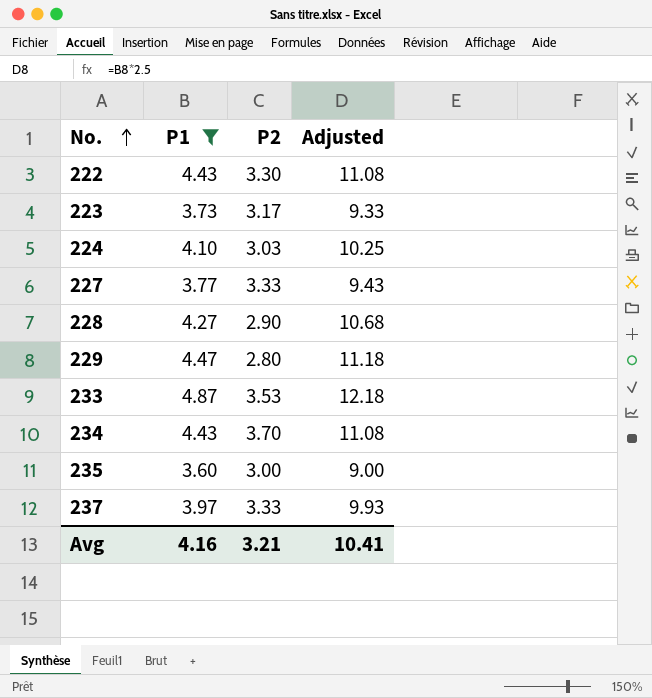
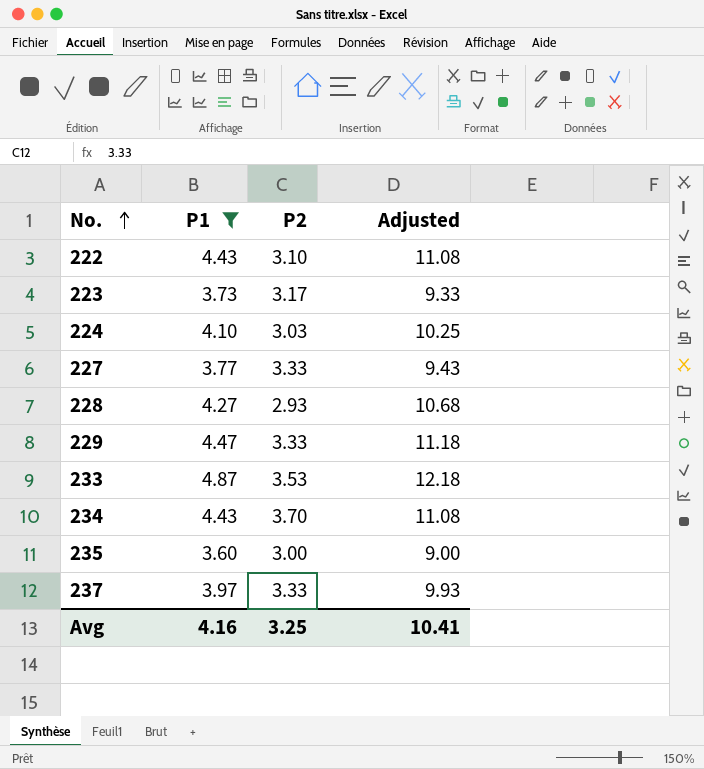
222 | P2: 3.30 -> 3.10
228 | P2: 2.90 -> 2.93
229 | P2: 2.80 -> 3.33
Avg | P2: 3.21 -> 3.25

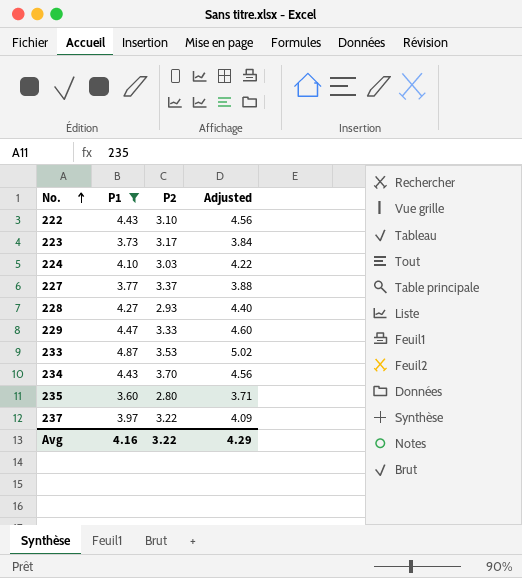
column Adjusted | formula: [P1] * 2.5 -> [P1] * 1.03
227 | P2: 3.33 -> 3.37
235 | P2: 3.00 -> 2.80
237 | P2: 3.33 -> 3.22
Avg | P2: 3.25 -> 3.22
Avg | Adjusted: 10.41 -> 4.29

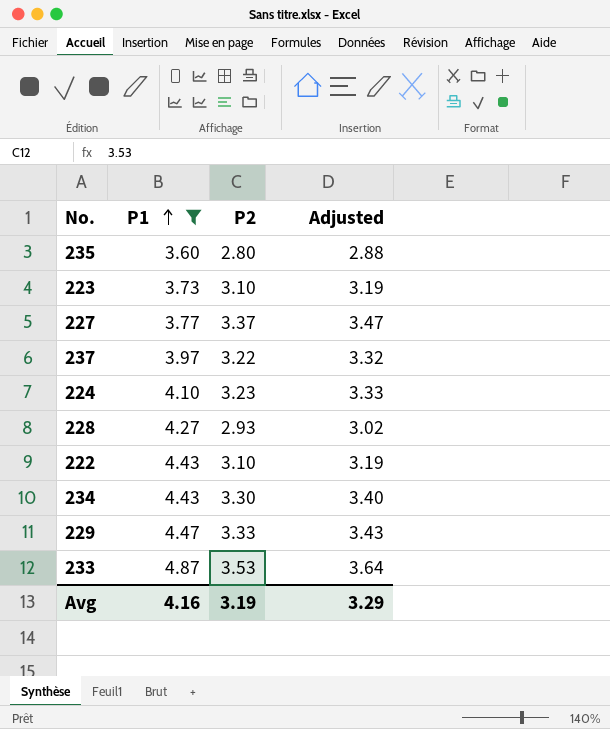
row order: No. ascending -> P1 ascending
column Adjusted | formula: [P1] * 1.03 -> [P2] * 1.03
223 | P2: 3.17 -> 3.10
224 | P2: 3.03 -> 3.23
234 | P2: 3.70 -> 3.30
Avg | P2: 3.22 -> 3.19
Avg | Adjusted: 4.29 -> 3.29

